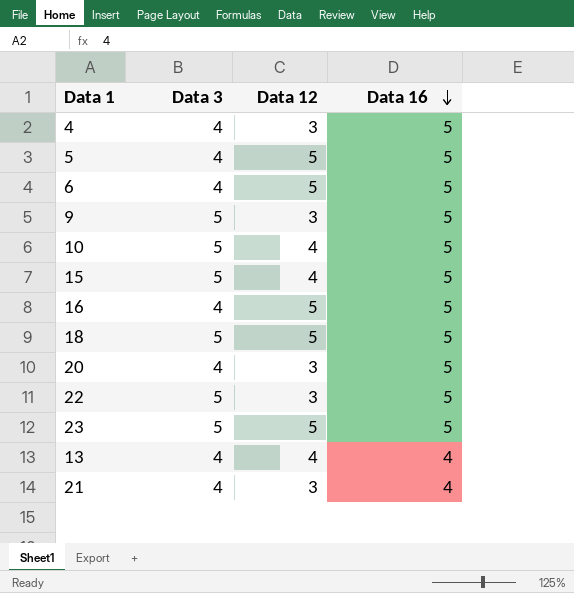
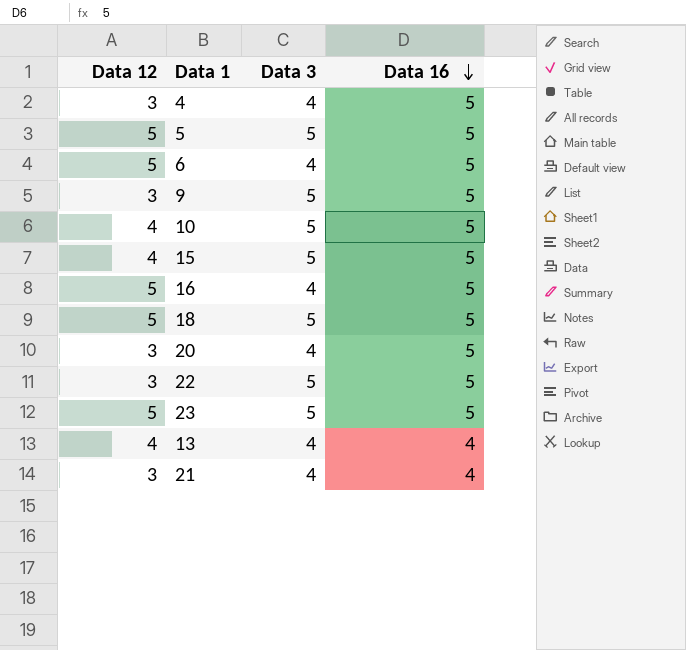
column Data 12 | position: 3 -> 1
5 | Data 3: 4 -> 5

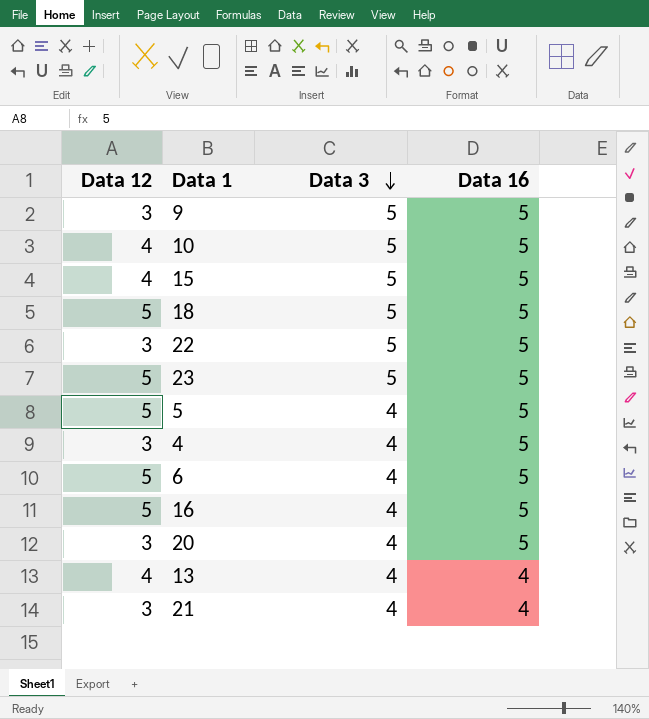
row order: Data 16 descending -> Data 3 descending
5 | Data 3: 5 -> 4

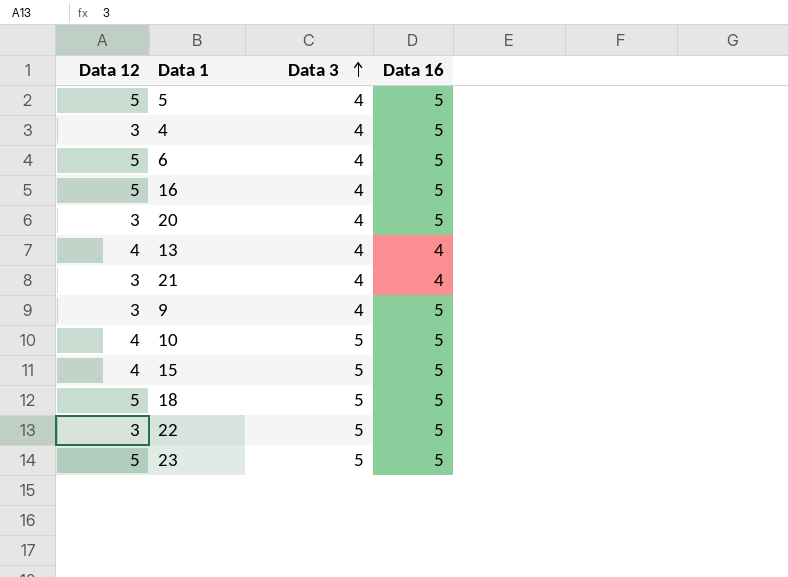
row order: Data 3 descending -> Data 3 ascending
9 | Data 3: 5 -> 4

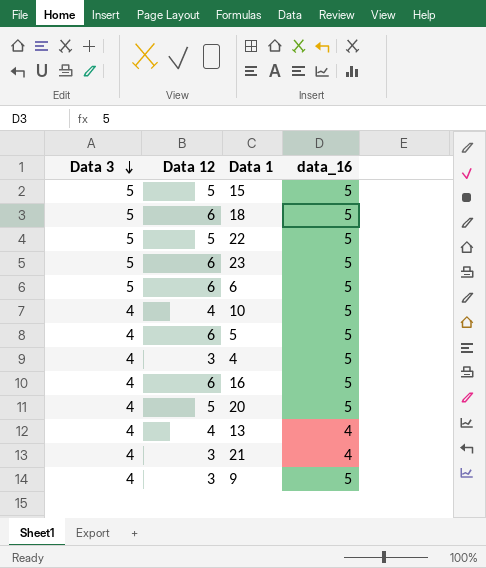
row order: Data 3 ascending -> Data 3 descending
column Data 3 | position: 3 -> 1
column name: Data 16 -> data_16
15 | Data 12: 4 -> 5
18 | Data 12: 5 -> 6
22 | Data 12: 3 -> 5
23 | Data 12: 5 -> 6
6 | Data 3: 4 -> 5
6 | Data 12: 5 -> 6
10 | Data 3: 5 -> 4
5 | Data 12: 5 -> 6
16 | Data 12: 5 -> 6
20 | Data 12: 3 -> 5

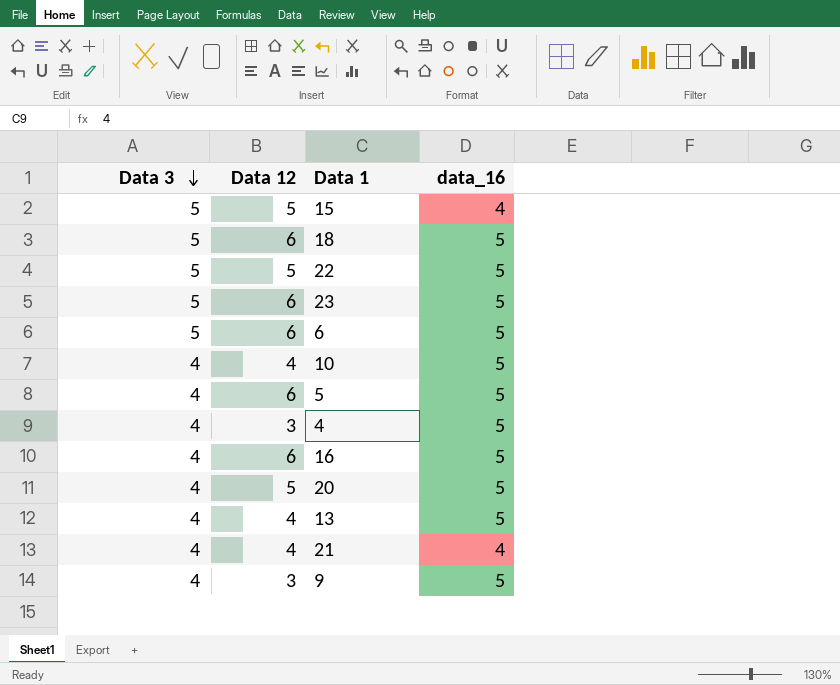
15 | data_16: 5 -> 4
13 | data_16: 4 -> 5
21 | Data 12: 3 -> 4

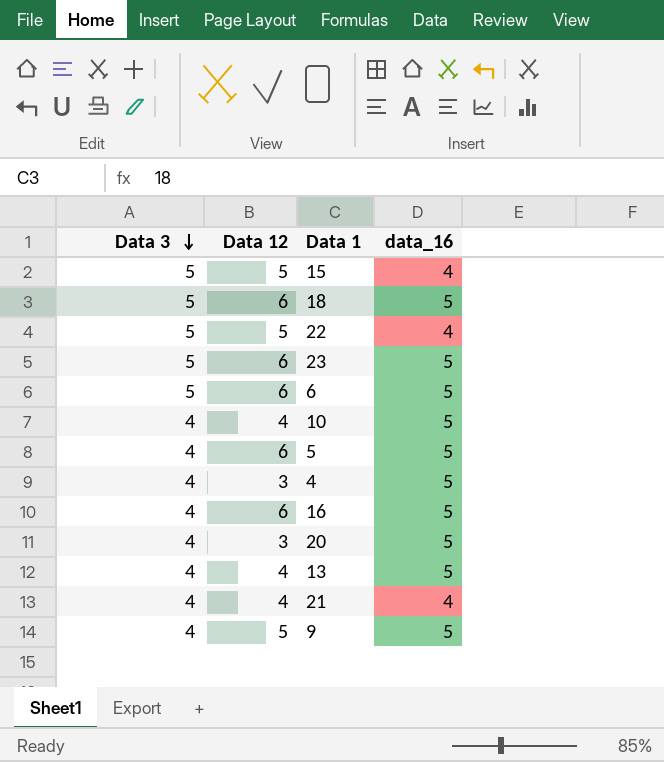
22 | data_16: 5 -> 4
20 | Data 12: 5 -> 3
9 | Data 12: 3 -> 5

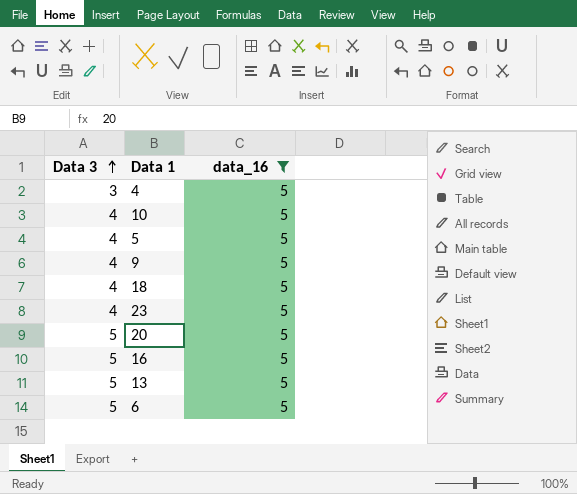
filter: none -> data_16 = 5
row order: Data 3 descending -> Data 3 ascending
column Data 12 | position: 2 -> none
4 | Data 3: 4 -> 3
18 | Data 3: 5 -> 4
23 | Data 3: 5 -> 4
20 | Data 3: 4 -> 5
16 | Data 3: 4 -> 5
13 | Data 3: 4 -> 5

